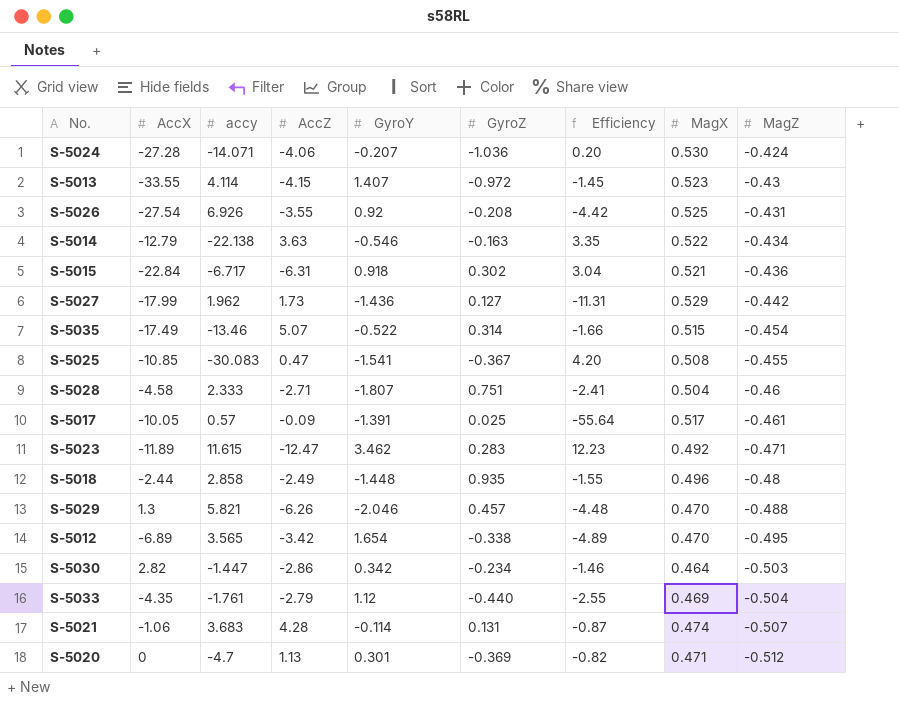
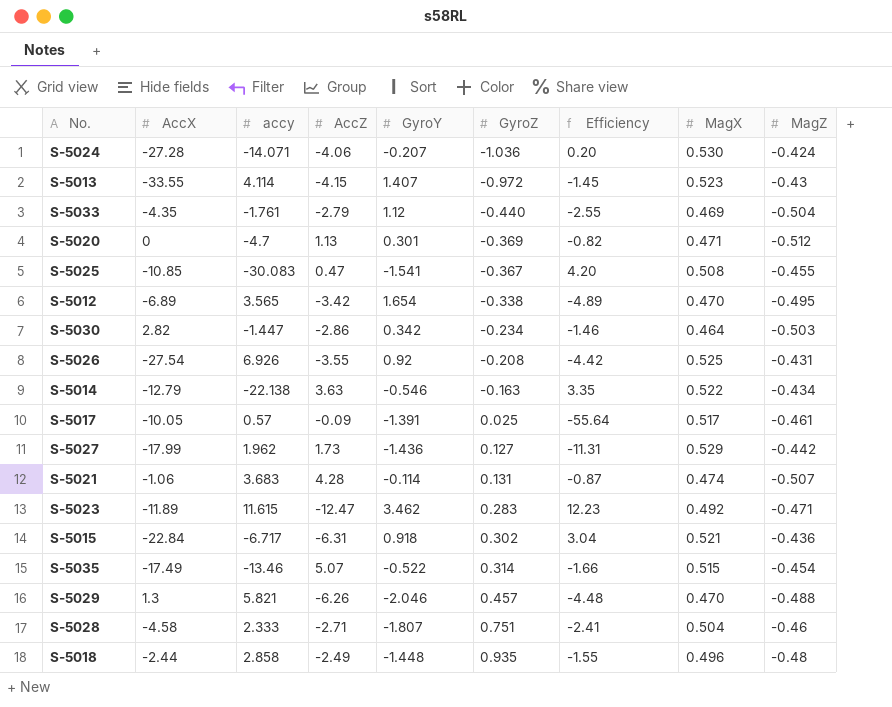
row order: MagZ descending -> GyroZ ascending

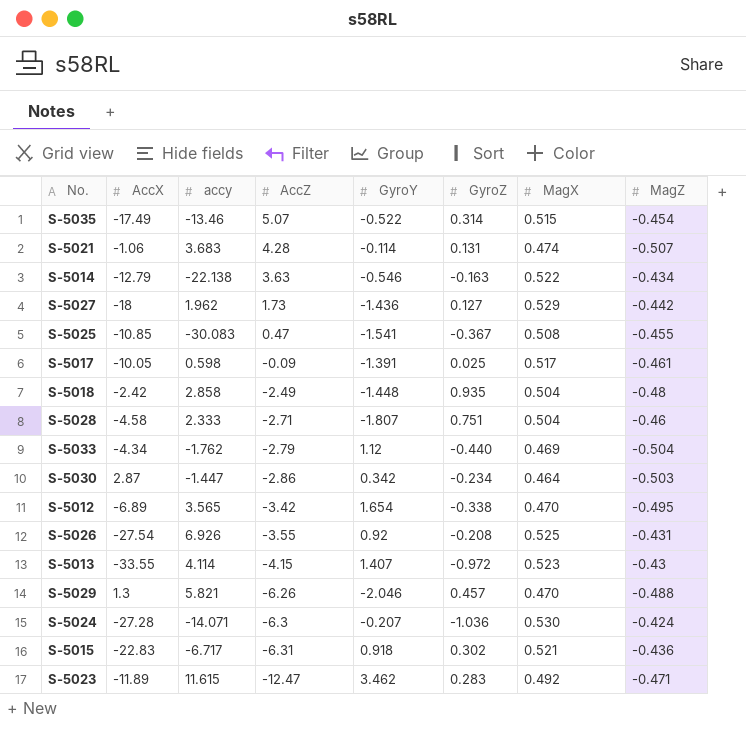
row order: GyroZ ascending -> AccZ descending
column Efficiency | formula: [GyroY] / [GyroZ] -> none
row S-5020: 0 | -4.7 | 1.13 | 0.301 | -0.369 | -0.82 | 0.471 | -0.512 -> none
S-5027 | AccX: -17.99 -> -18
S-5017 | accy: 0.57 -> 0.598
S-5018 | AccX: -2.44 -> -2.42
S-5018 | MagX: 0.496 -> 0.504
S-5033 | AccX: -4.35 -> -4.34
S-5033 | accy: -1.761 -> -1.762
S-5030 | AccX: 2.82 -> 2.87
S-5024 | AccZ: -4.06 -> -6.3
S-5015 | AccX: -22.84 -> -22.83

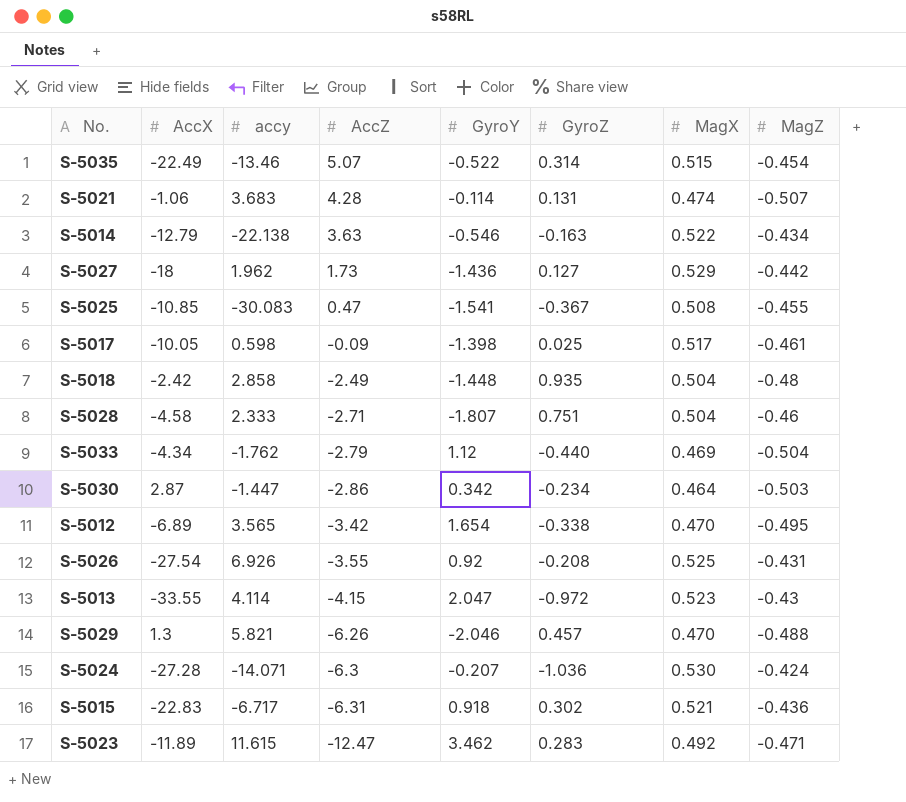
S-5035 | AccX: -17.49 -> -22.49
S-5017 | GyroY: -1.391 -> -1.398
S-5013 | GyroY: 1.407 -> 2.047

